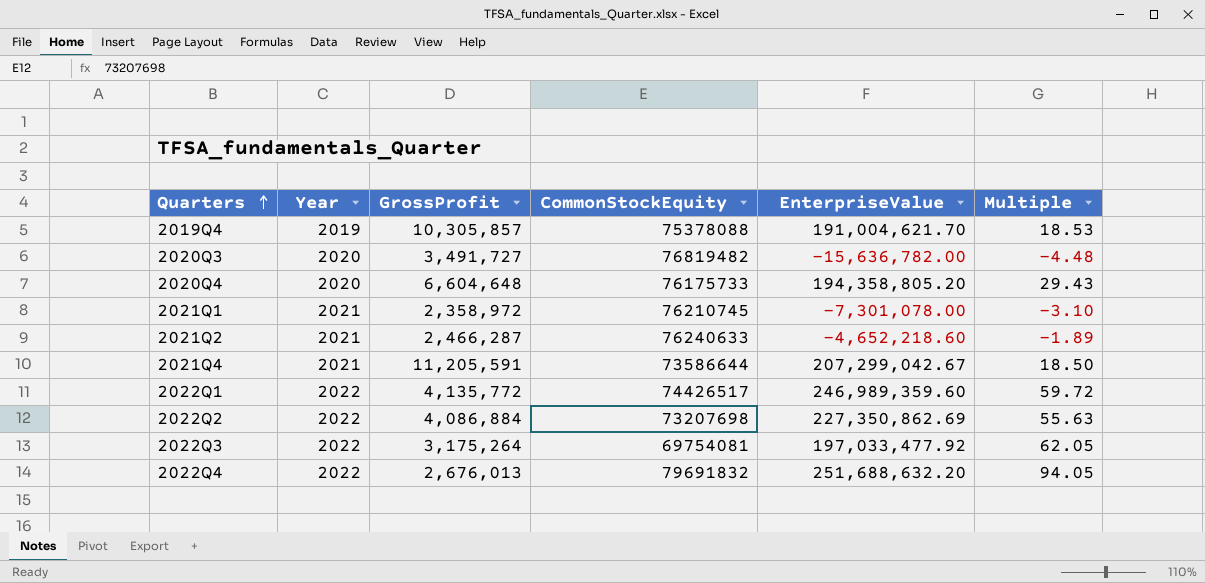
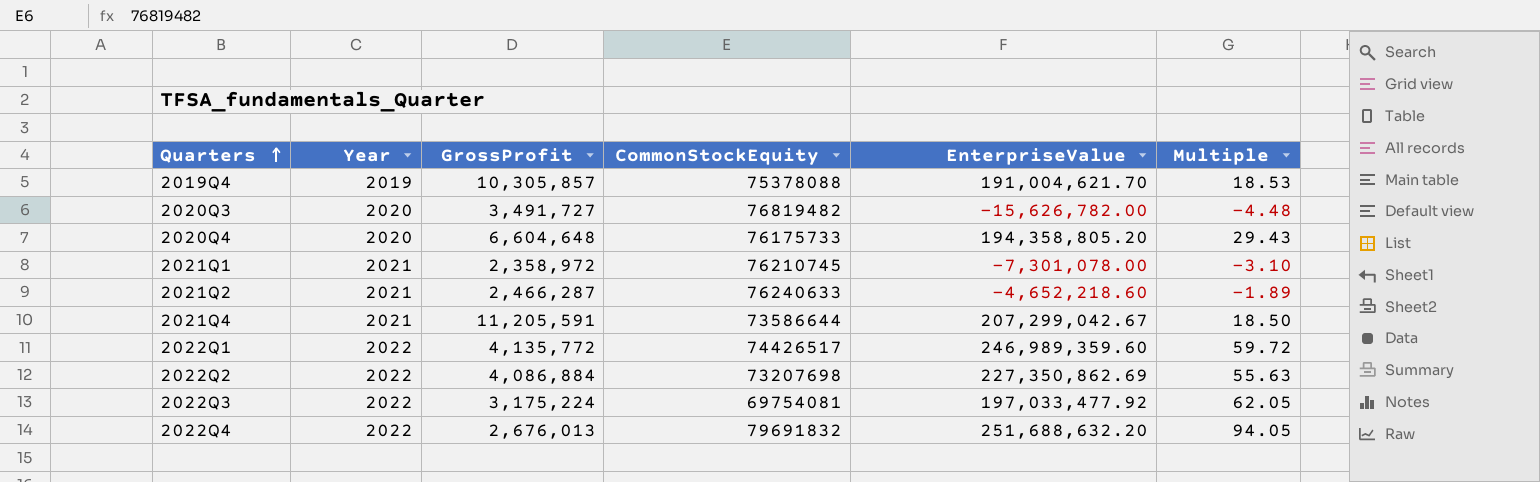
2020Q3 | EnterpriseValue: -15,636,782.00 -> -15,626,782.00
2022Q3 | GrossProfit: 3,175,264 -> 3,175,224

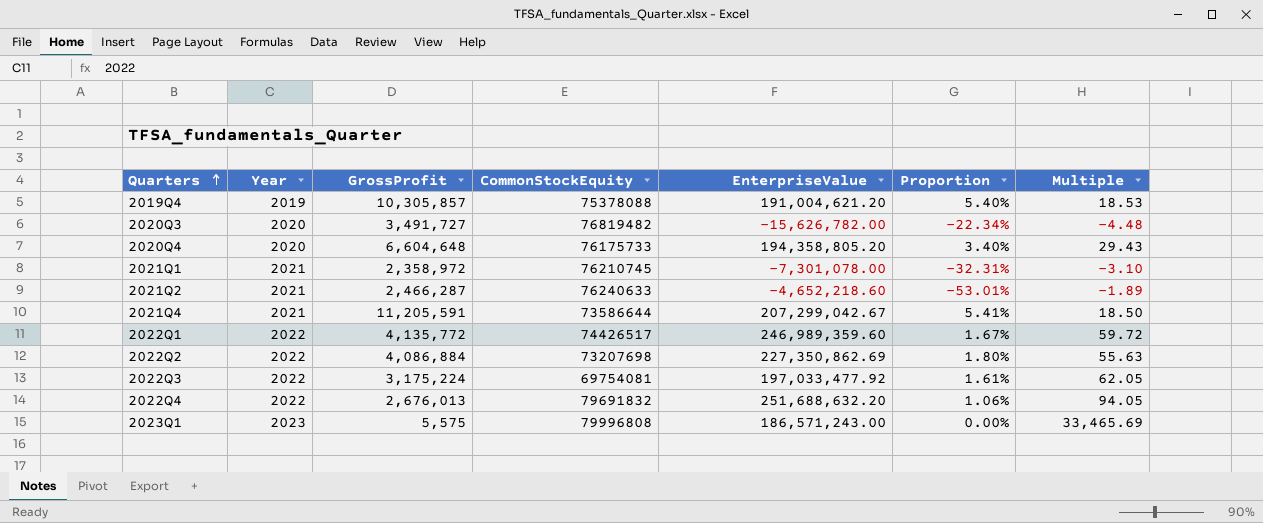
column Proportion | formula: none -> [GrossProfit] / [EnterpriseValue]
2019Q4 | EnterpriseValue: 191,004,621.70 -> 191,004,621.20
row 2023Q1: none -> 2023 | 5,575 | 79996808 | 186,571,243.00 | 0.00% | 33,465.69

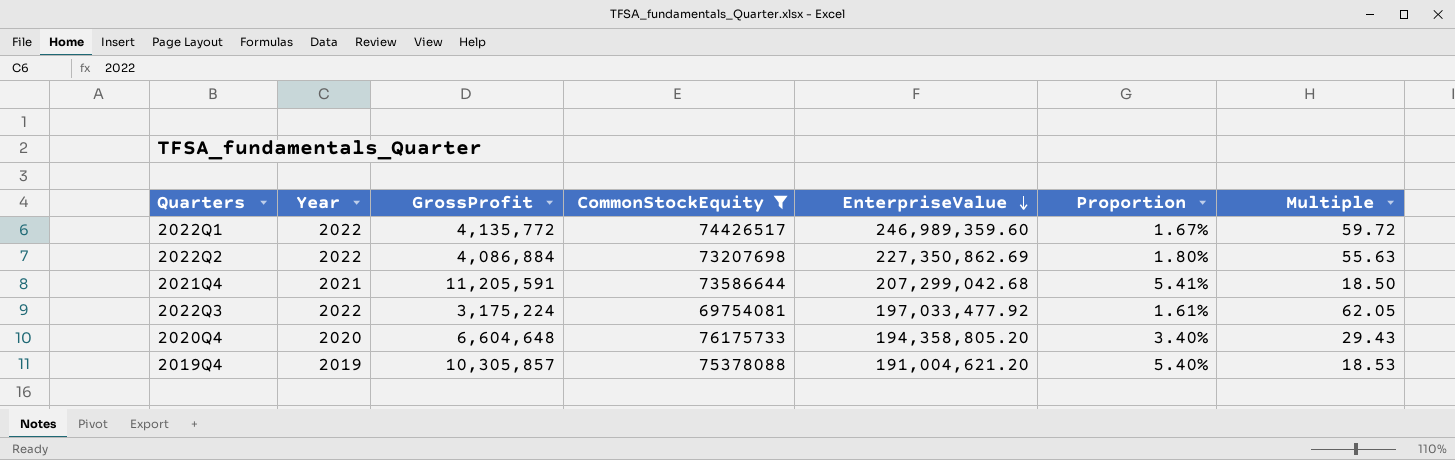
filter: none -> CommonStockEquity <= 76175733
row order: Quarters ascending -> EnterpriseValue descending
2021Q4 | EnterpriseValue: 207,299,042.67 -> 207,299,042.68

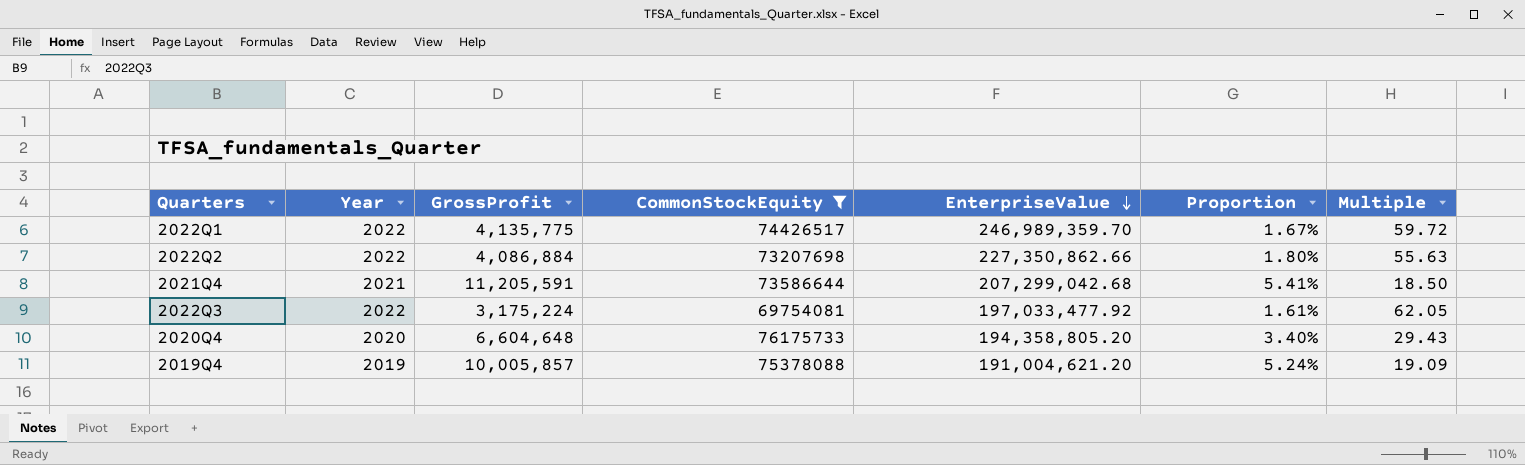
2022Q1 | GrossProfit: 4,135,772 -> 4,135,775
2022Q1 | EnterpriseValue: 246,989,359.60 -> 246,989,359.70
2022Q2 | EnterpriseValue: 227,350,862.69 -> 227,350,862.66
2019Q4 | GrossProfit: 10,305,857 -> 10,005,857
2019Q4 | Proportion: 5.40% -> 5.24%
2019Q4 | Multiple: 18.53 -> 19.09

